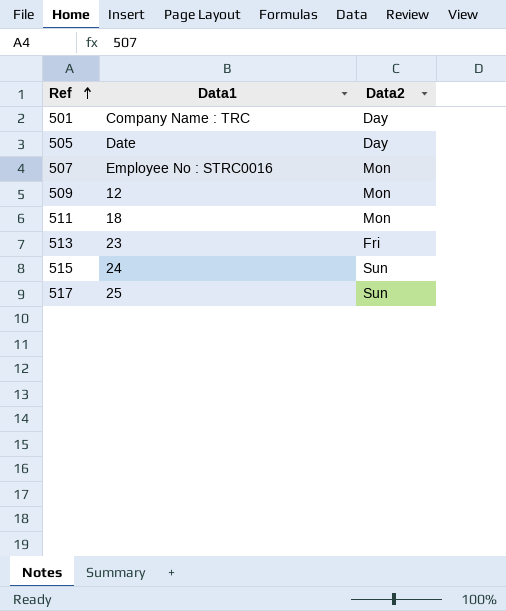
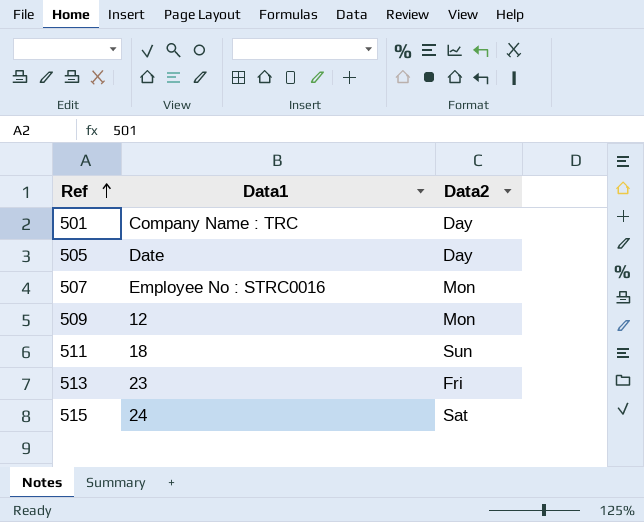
row 517: 25 | Sun -> none
511 | Data2: Mon -> Sun
515 | Data2: Sun -> Sat

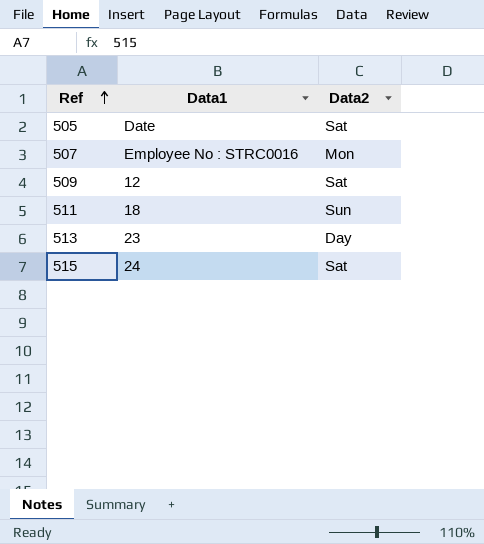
row 501: Company Name : TRC | Day -> none
505 | Data2: Day -> Sat
509 | Data2: Mon -> Sat
513 | Data2: Fri -> Day

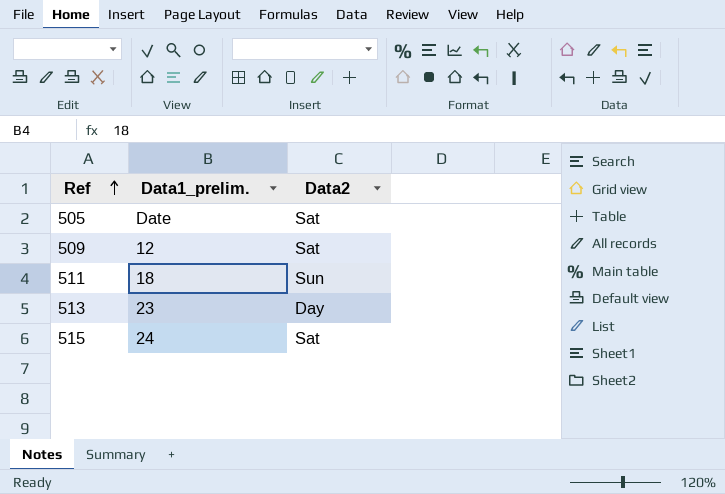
column name: Data1 -> Data1_prelim.
row 507: Employee No : STRC0016 | Mon -> none

